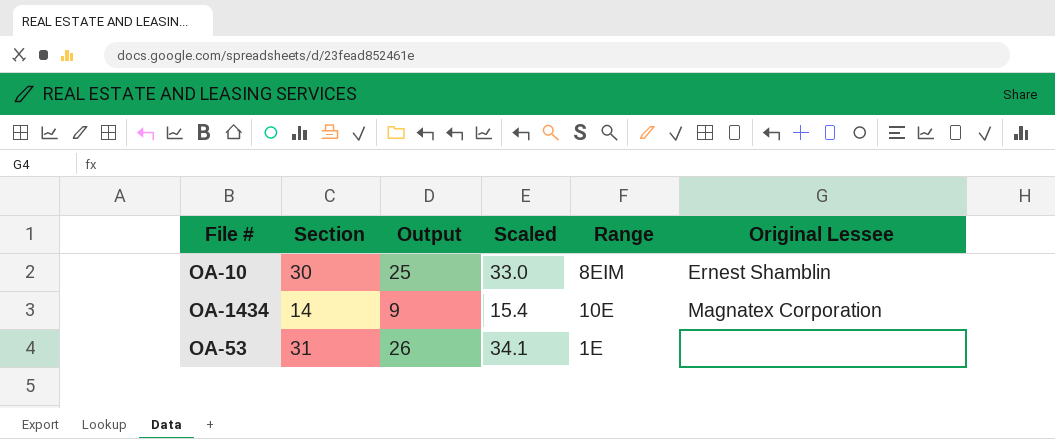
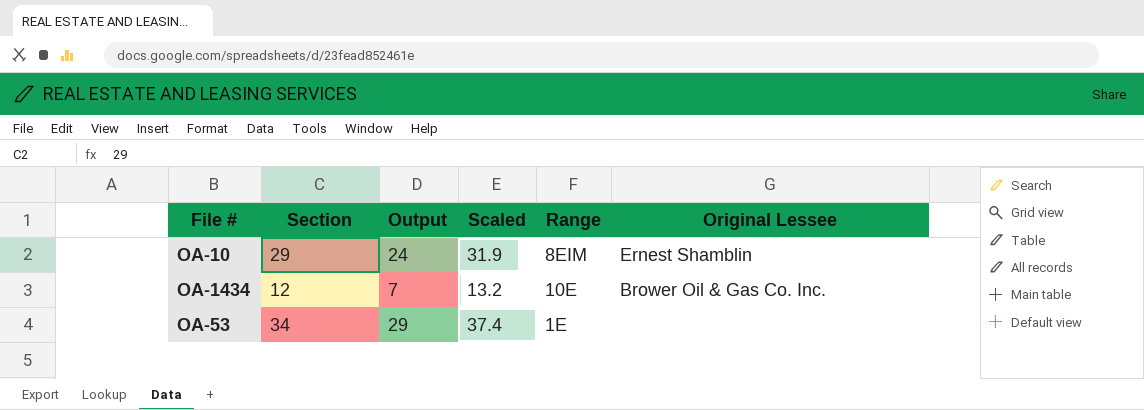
OA-10 | Section: 30 -> 29
OA-10 | Output: 25 -> 24
OA-10 | Scaled: 33.0 -> 31.9
OA-1434 | Section: 14 -> 12
OA-1434 | Output: 9 -> 7
OA-1434 | Scaled: 15.4 -> 13.2
OA-1434 | Original Lessee: Magnatex Corporation -> Brower Oil & Gas Co. Inc.
OA-53 | Section: 31 -> 34
OA-53 | Output: 26 -> 29
OA-53 | Scaled: 34.1 -> 37.4

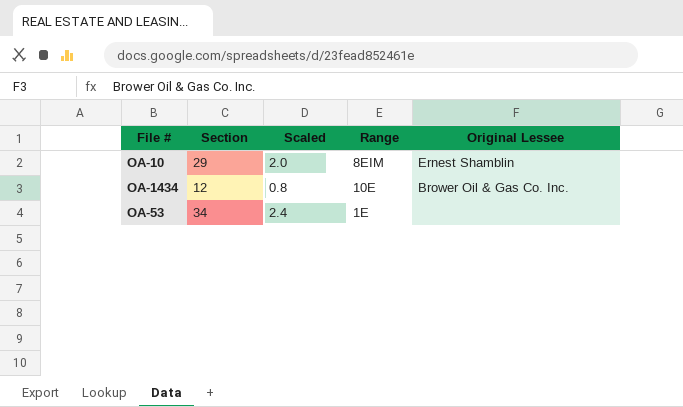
column Output | formula: [Section] - 5 -> none
column Scaled | formula: [Section] * 1.1 -> [Section] * 0.07

